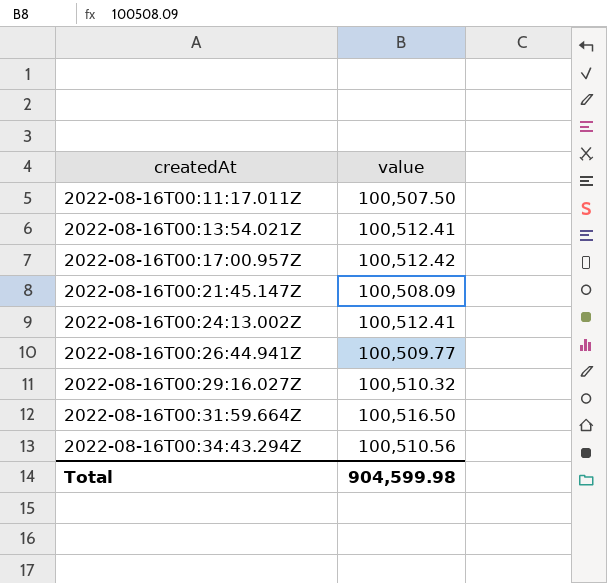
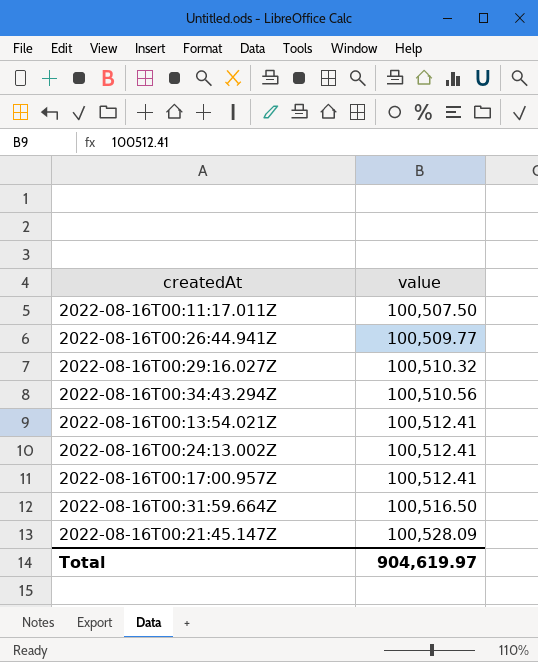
row order: createdAt ascending -> value ascending
2022-08-16T00:17:00.957Z | value: 100,512.42 -> 100,512.41
2022-08-16T00:21:45.147Z | value: 100,508.09 -> 100,528.09
Total | value: 904,599.98 -> 904,619.97

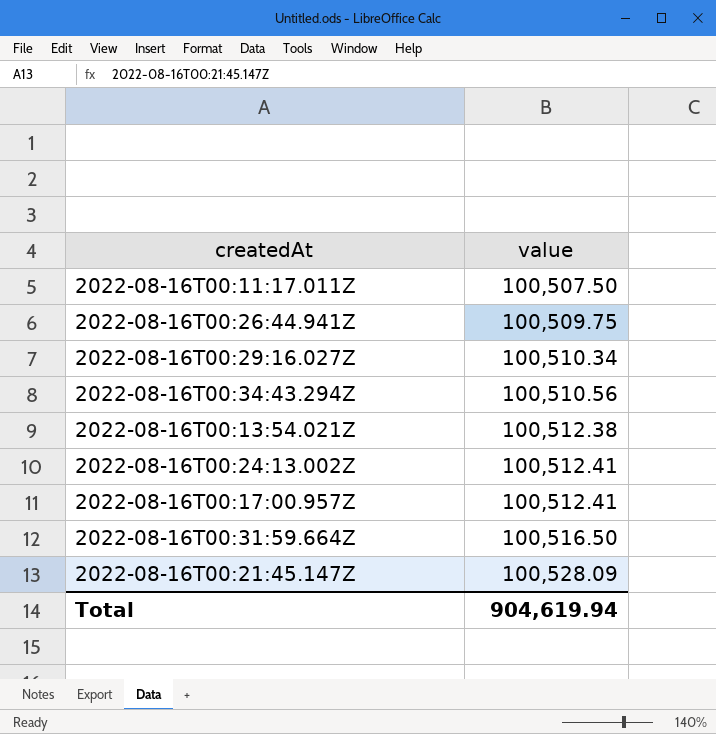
2022-08-16T00:26:44.941Z | value: 100,509.77 -> 100,509.75
2022-08-16T00:29:16.027Z | value: 100,510.32 -> 100,510.34
2022-08-16T00:13:54.021Z | value: 100,512.41 -> 100,512.38
Total | value: 904,619.97 -> 904,619.94

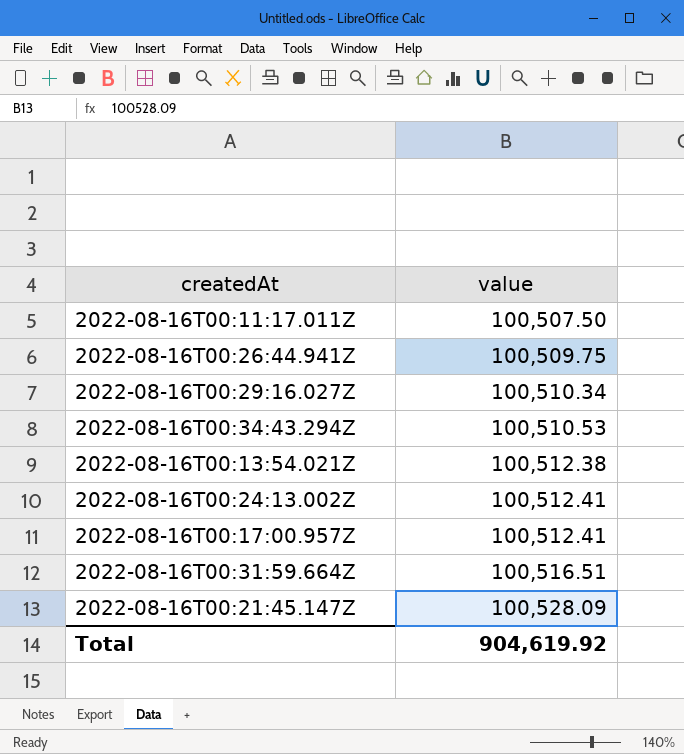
2022-08-16T00:34:43.294Z | value: 100,510.56 -> 100,510.53
2022-08-16T00:31:59.664Z | value: 100,516.50 -> 100,516.51
Total | value: 904,619.94 -> 904,619.92

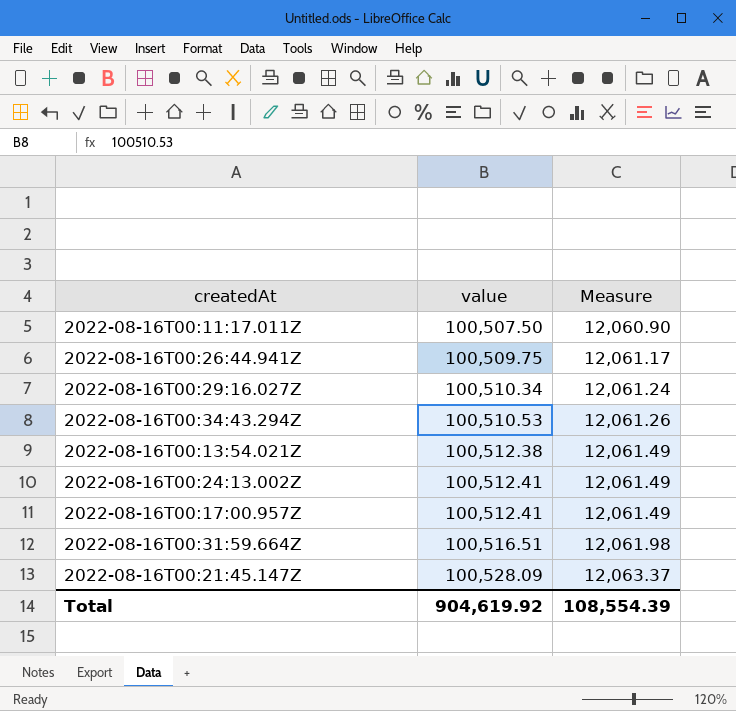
column Measure | formula: none -> [value] * 0.12

